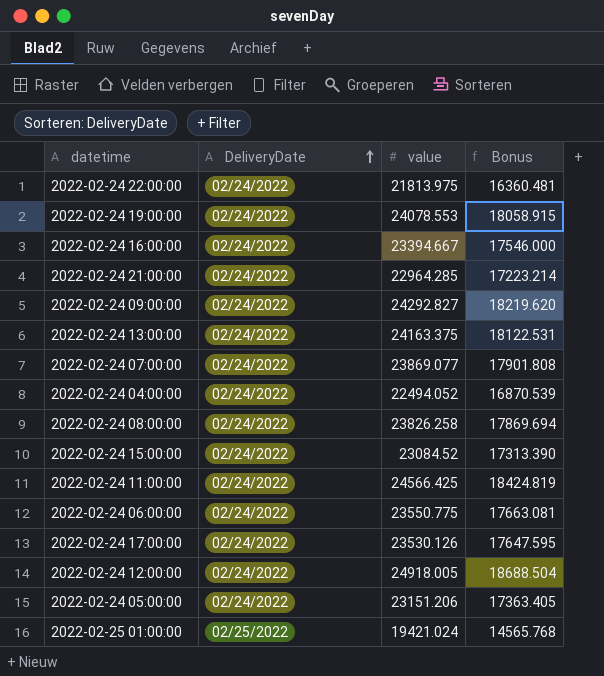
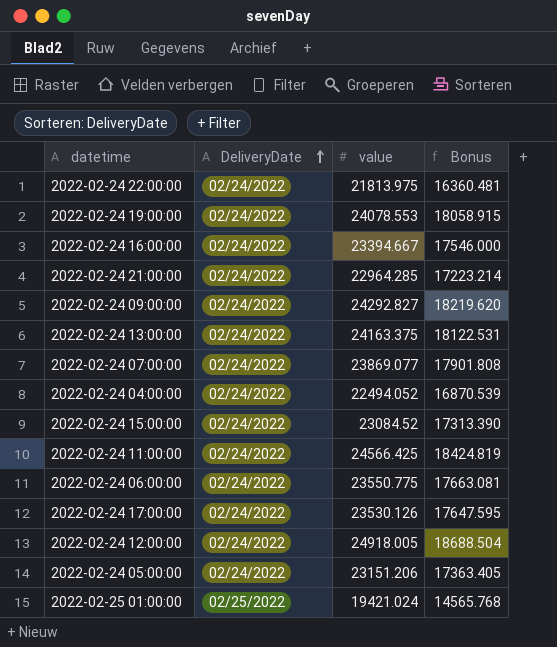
row 2022-02-24 08:00:00: 02/24/2022 | 23826.258 | 17869.694 -> none

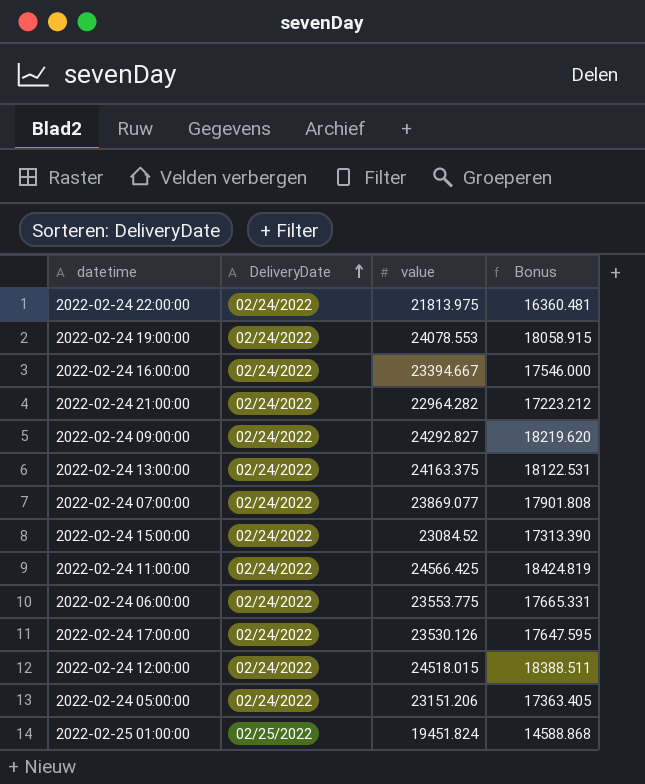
row 2022-02-24 04:00:00: 02/24/2022 | 22494.052 | 16870.539 -> none
2022-02-24 21:00:00 | value: 22964.285 -> 22964.282
2022-02-24 21:00:00 | Bonus: 17223.214 -> 17223.212
2022-02-24 06:00:00 | value: 23550.775 -> 23553.775
2022-02-24 06:00:00 | Bonus: 17663.081 -> 17665.331
2022-02-24 12:00:00 | value: 24918.005 -> 24518.015
2022-02-24 12:00:00 | Bonus: 18688.504 -> 18388.511
2022-02-25 01:00:00 | value: 19421.024 -> 19451.824
2022-02-25 01:00:00 | Bonus: 14565.768 -> 14588.868

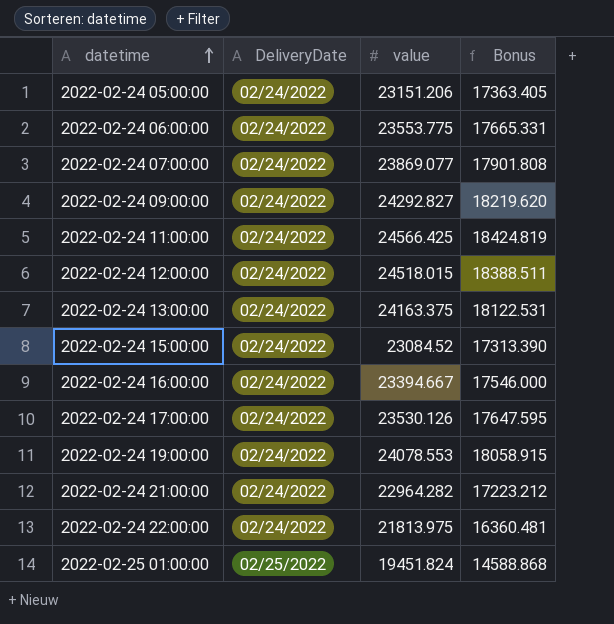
row order: DeliveryDate ascending -> datetime ascending

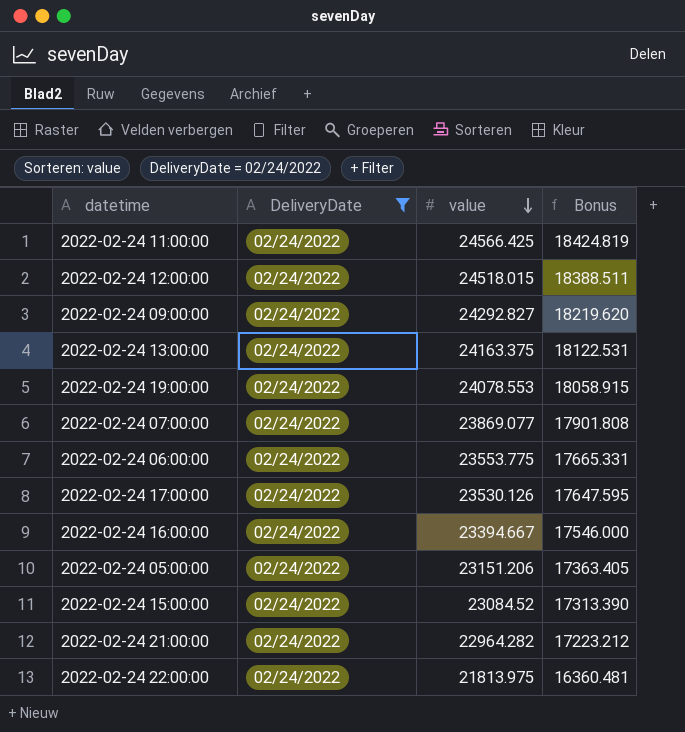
filter: none -> DeliveryDate = 02/24/2022
row order: datetime ascending -> value descending

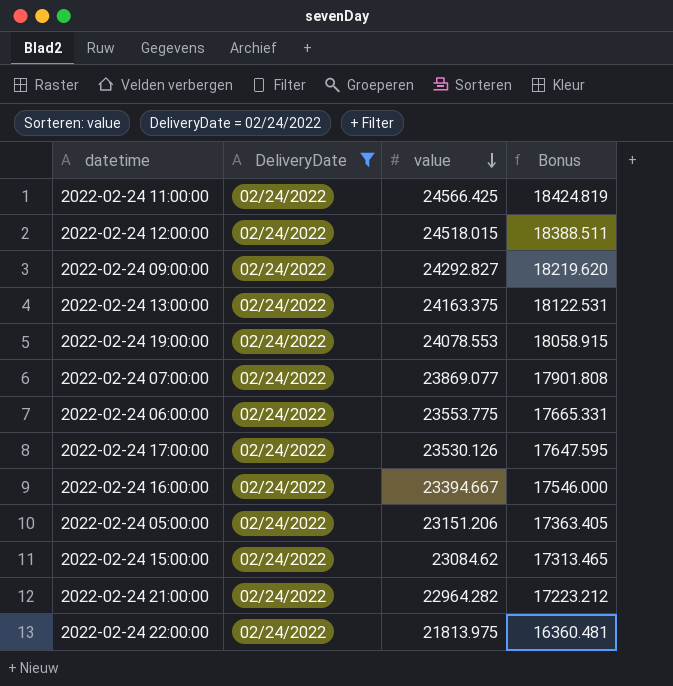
2022-02-24 15:00:00 | value: 23084.52 -> 23084.62
2022-02-24 15:00:00 | Bonus: 17313.390 -> 17313.465

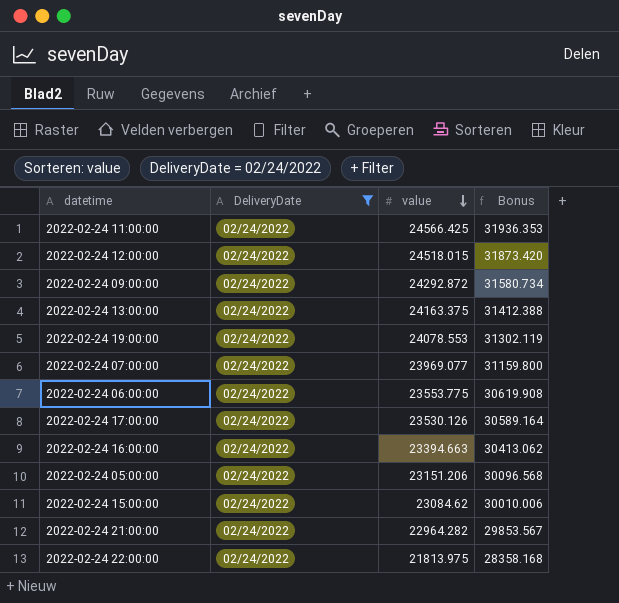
column Bonus | formula: [value] * 0.75 -> [value] * 1.3
2022-02-24 09:00:00 | value: 24292.827 -> 24292.872
2022-02-24 07:00:00 | value: 23869.077 -> 23969.077
2022-02-24 16:00:00 | value: 23394.667 -> 23394.663

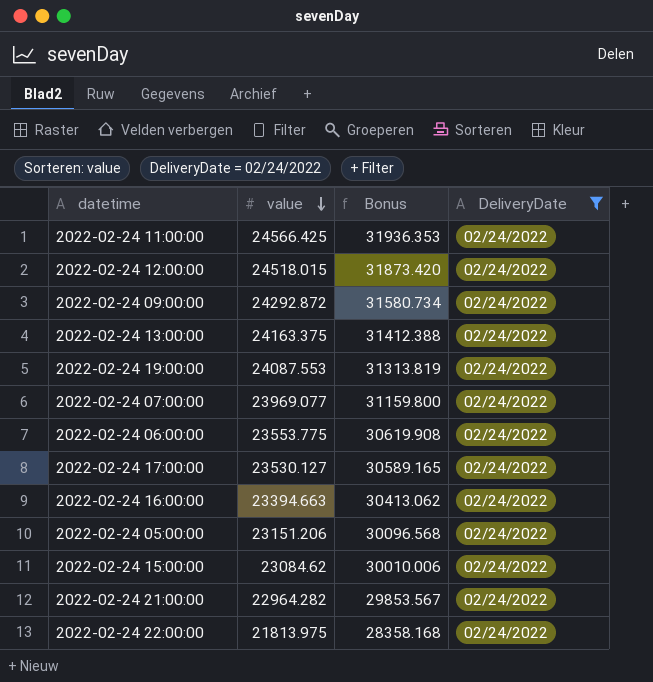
column DeliveryDate | position: 2 -> 4
2022-02-24 19:00:00 | value: 24078.553 -> 24087.553
2022-02-24 19:00:00 | Bonus: 31302.119 -> 31313.819
2022-02-24 17:00:00 | value: 23530.126 -> 23530.127
2022-02-24 17:00:00 | Bonus: 30589.164 -> 30589.165

